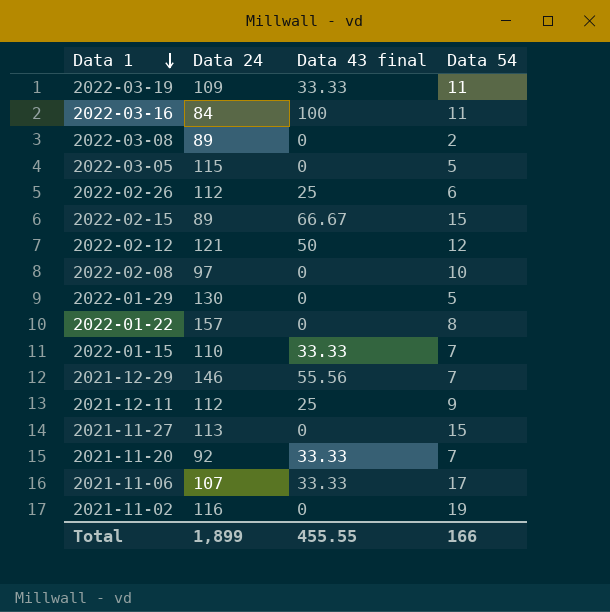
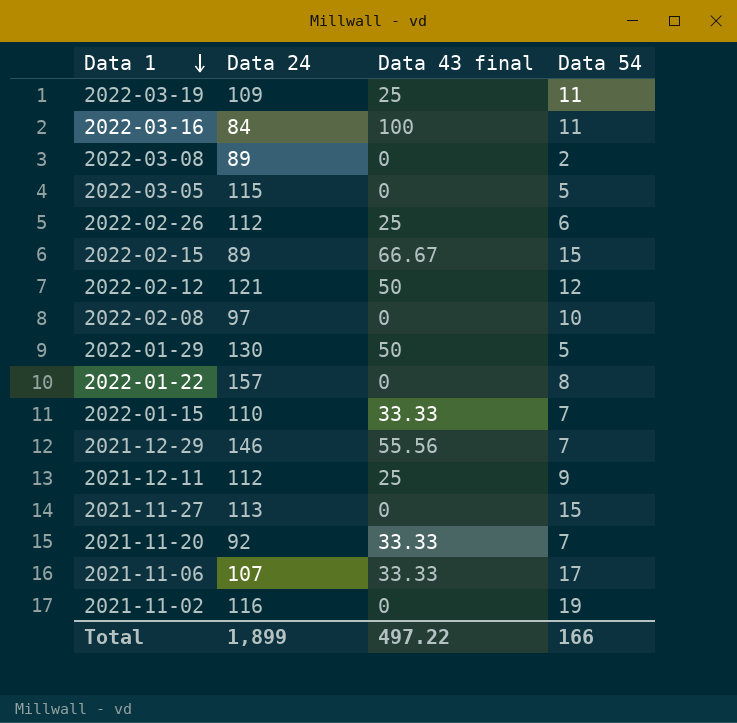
2022-03-19 | Data 43 final: 33.33 -> 25
2022-01-29 | Data 43 final: 0 -> 50
Total | Data 43 final: 455.55 -> 497.22

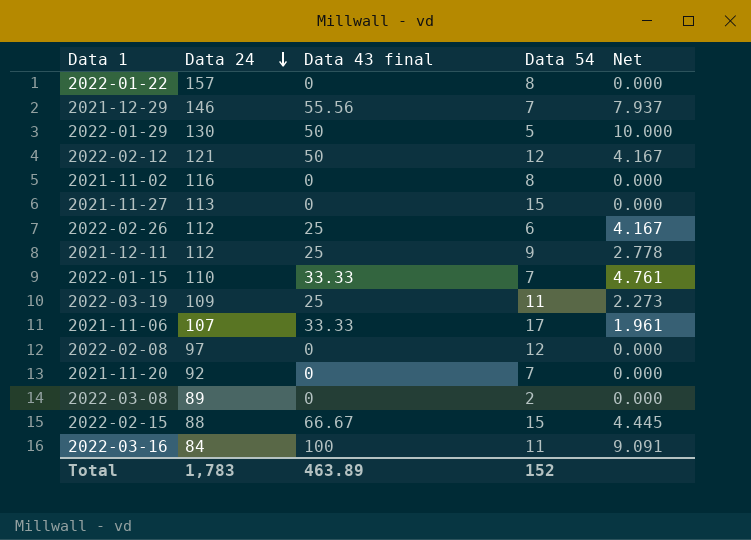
row order: Data 1 descending -> Data 24 descending
column Net | formula: none -> [Data 43 final] / [Data 54]
row 2022-03-05: 115 | 0 | 5 -> none
2021-11-02 | Data 54: 19 -> 8
2022-02-08 | Data 54: 10 -> 12
2021-11-20 | Data 43 final: 33.33 -> 0
2022-02-15 | Data 24: 89 -> 88
Total | Data 24: 1,899 -> 1,783
Total | Data 43 final: 497.22 -> 463.89
Total | Data 54: 166 -> 152

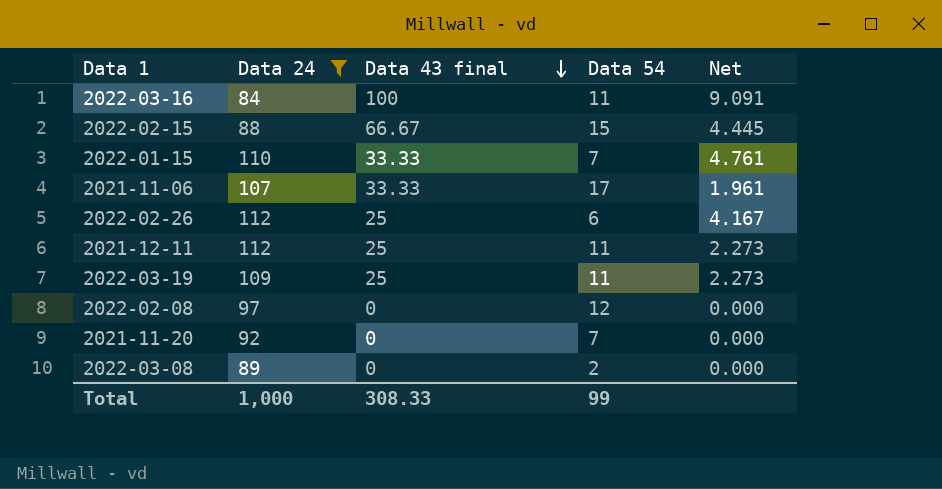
filter: none -> Data 24 <= 112
row order: Data 24 descending -> Data 43 final descending
2021-12-11 | Data 54: 9 -> 11
2021-12-11 | Net: 2.778 -> 2.273
Total | Data 24: 1,783 -> 1,000
Total | Data 43 final: 463.89 -> 308.33
Total | Data 54: 152 -> 99

